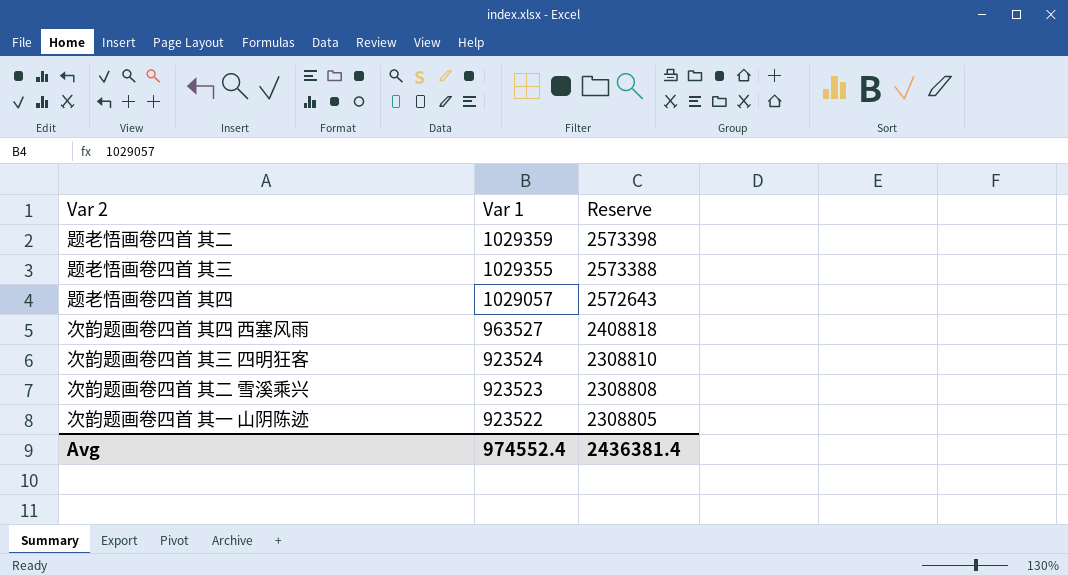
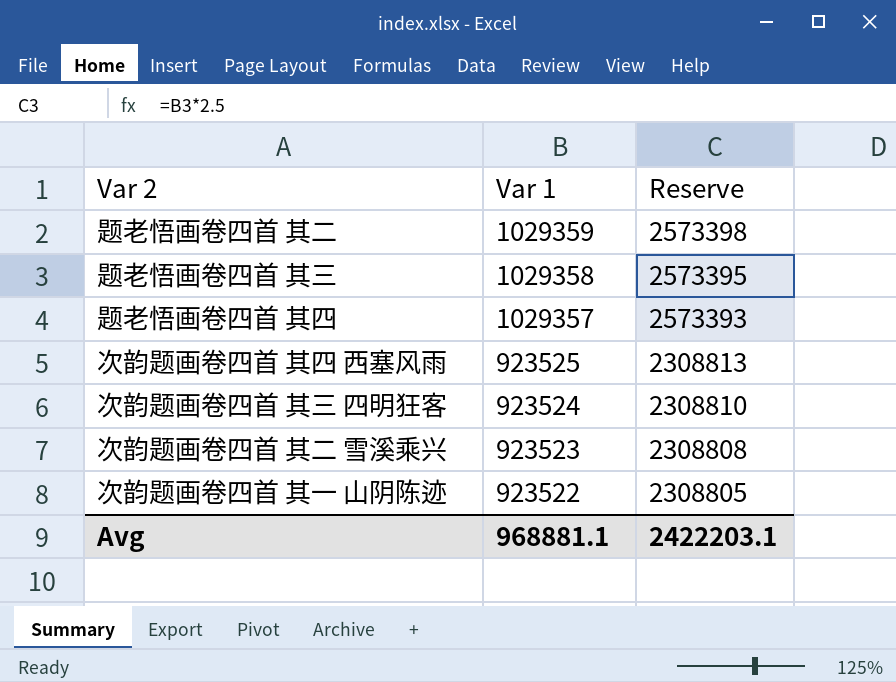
题老悟画卷四首 其三 | Var 1: 1029355 -> 1029358
题老悟画卷四首 其三 | Reserve: 2573388 -> 2573395
题老悟画卷四首 其四 | Var 1: 1029057 -> 1029357
题老悟画卷四首 其四 | Reserve: 2572643 -> 2573393
次韵题画卷四首 其四 西塞风雨 | Var 1: 963527 -> 923525
次韵题画卷四首 其四 西塞风雨 | Reserve: 2408818 -> 2308813
Avg | Var 1: 974552.4 -> 968881.1
Avg | Reserve: 2436381.4 -> 2422203.1

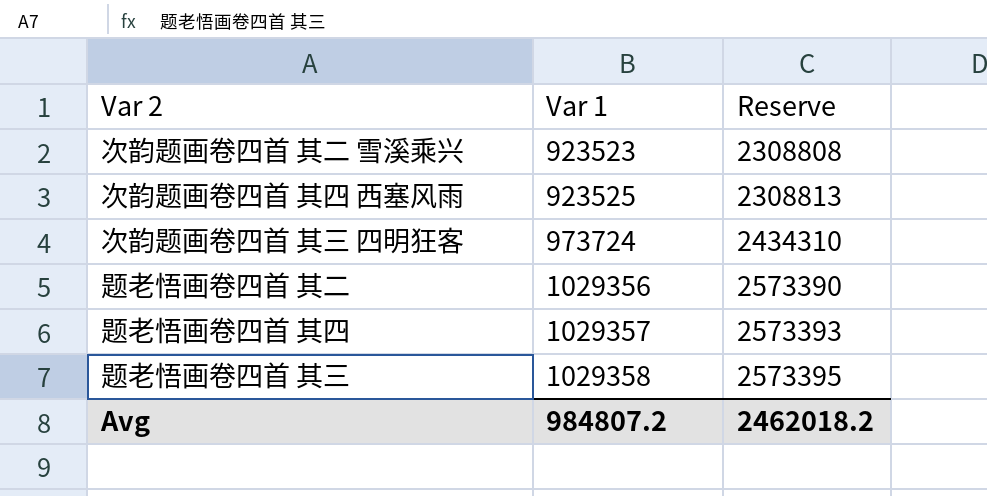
row order: Var 1 descending -> Var 1 ascending
row 次韵题画卷四首 其一 山阴陈迹: 923522 | 2308805 -> none
次韵题画卷四首 其三 四明狂客 | Var 1: 923524 -> 973724
次韵题画卷四首 其三 四明狂客 | Reserve: 2308810 -> 2434310
题老悟画卷四首 其二 | Var 1: 1029359 -> 1029356
题老悟画卷四首 其二 | Reserve: 2573398 -> 2573390
Avg | Var 1: 968881.1 -> 984807.2
Avg | Reserve: 2422203.1 -> 2462018.2

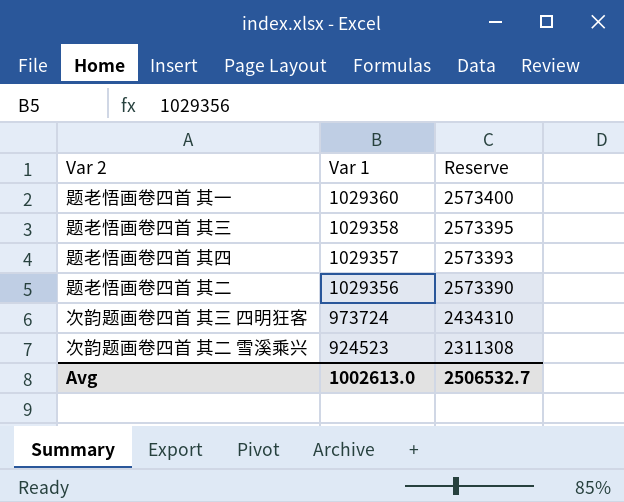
row order: Var 1 ascending -> Var 1 descending
row 次韵题画卷四首 其四 西塞风雨: 923525 | 2308813 -> none
row 题老悟画卷四首 其一: none -> 1029360 | 2573400
次韵题画卷四首 其二 雪溪乘兴 | Var 1: 923523 -> 924523
次韵题画卷四首 其二 雪溪乘兴 | Reserve: 2308808 -> 2311308
Avg | Var 1: 984807.2 -> 1002613.0
Avg | Reserve: 2462018.2 -> 2506532.7

